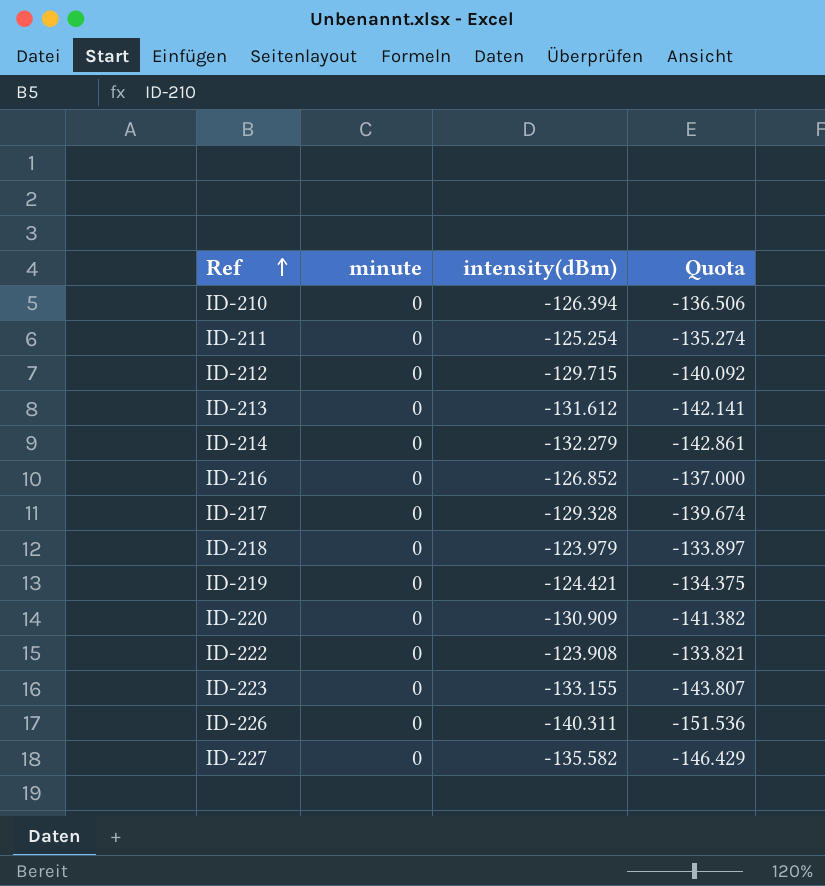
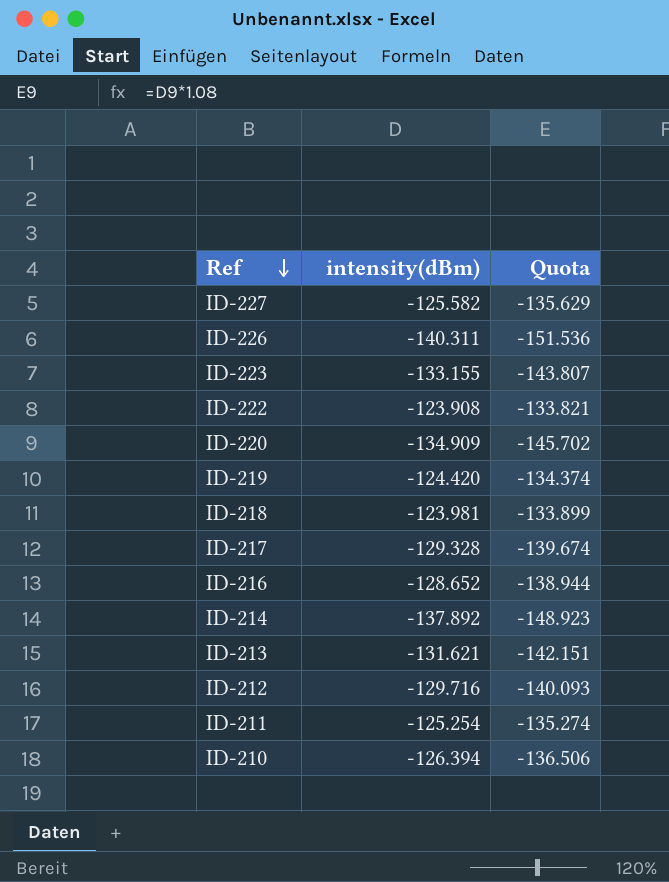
row order: Ref ascending -> Ref descending
column minute | position: 2 -> none
ID-227 | intensity(dBm): -135.582 -> -125.582
ID-227 | Quota: -146.429 -> -135.629
ID-220 | intensity(dBm): -130.909 -> -134.909
ID-220 | Quota: -141.382 -> -145.702
ID-219 | intensity(dBm): -124.421 -> -124.420
ID-219 | Quota: -134.375 -> -134.374
ID-218 | intensity(dBm): -123.979 -> -123.981
ID-218 | Quota: -133.897 -> -133.899
ID-216 | intensity(dBm): -126.852 -> -128.652
ID-216 | Quota: -137.000 -> -138.944
ID-214 | intensity(dBm): -132.279 -> -137.892
ID-214 | Quota: -142.861 -> -148.923
ID-213 | intensity(dBm): -131.612 -> -131.621
ID-213 | Quota: -142.141 -> -142.151
ID-212 | intensity(dBm): -129.715 -> -129.716
ID-212 | Quota: -140.092 -> -140.093

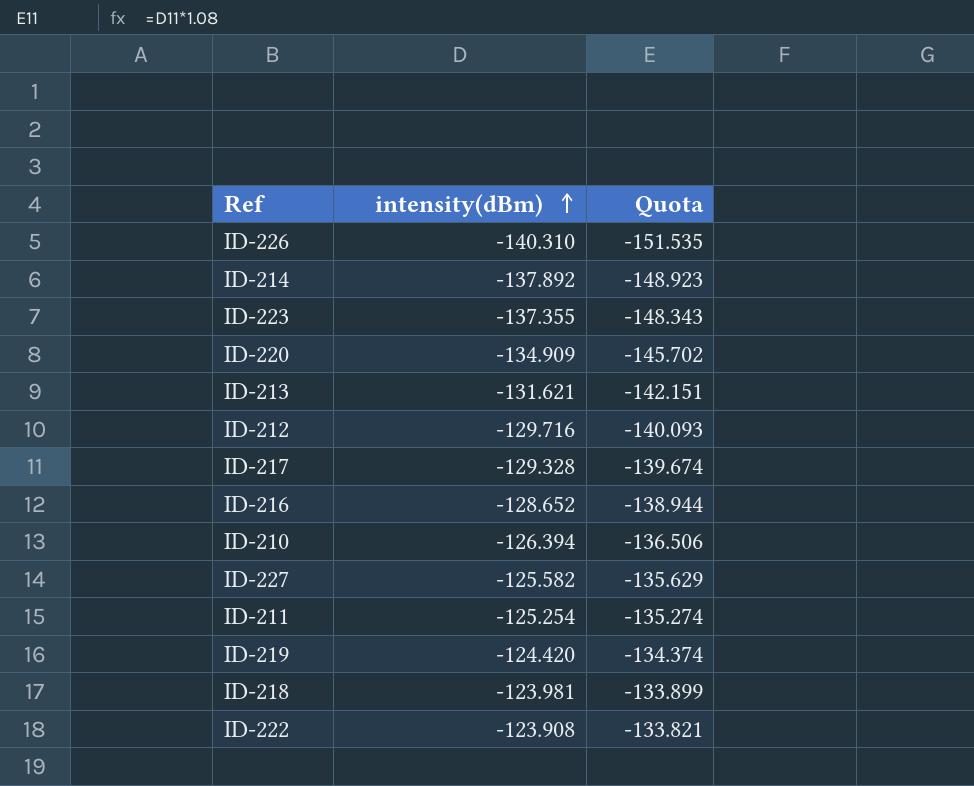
row order: Ref descending -> intensity(dBm) ascending
ID-226 | intensity(dBm): -140.311 -> -140.310
ID-226 | Quota: -151.536 -> -151.535
ID-223 | intensity(dBm): -133.155 -> -137.355
ID-223 | Quota: -143.807 -> -148.343

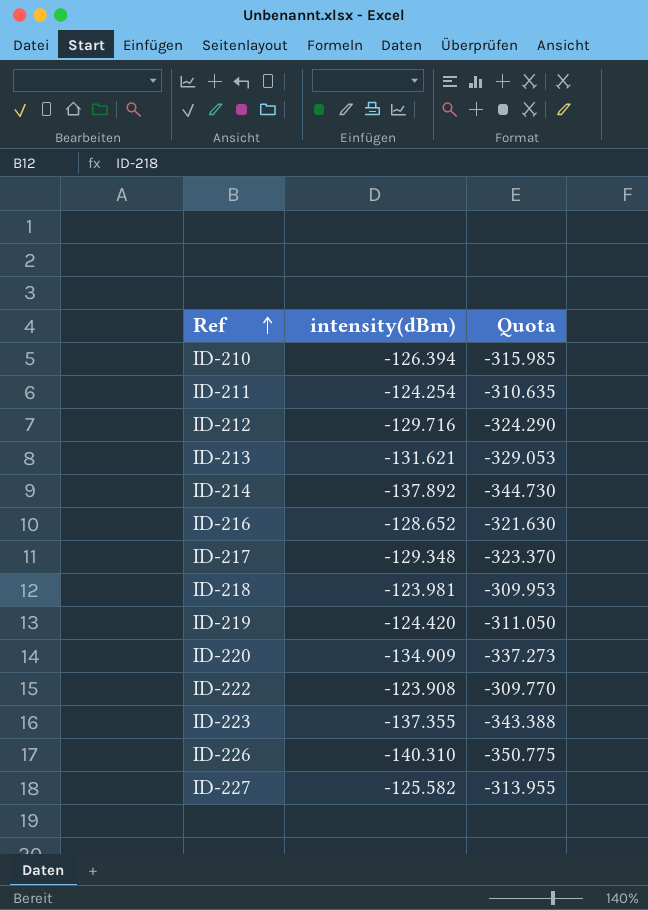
row order: intensity(dBm) ascending -> Ref ascending
column Quota | formula: [intensity(dBm)] * 1.08 -> [intensity(dBm)] * 2.5
ID-211 | intensity(dBm): -125.254 -> -124.254
ID-217 | intensity(dBm): -129.328 -> -129.348

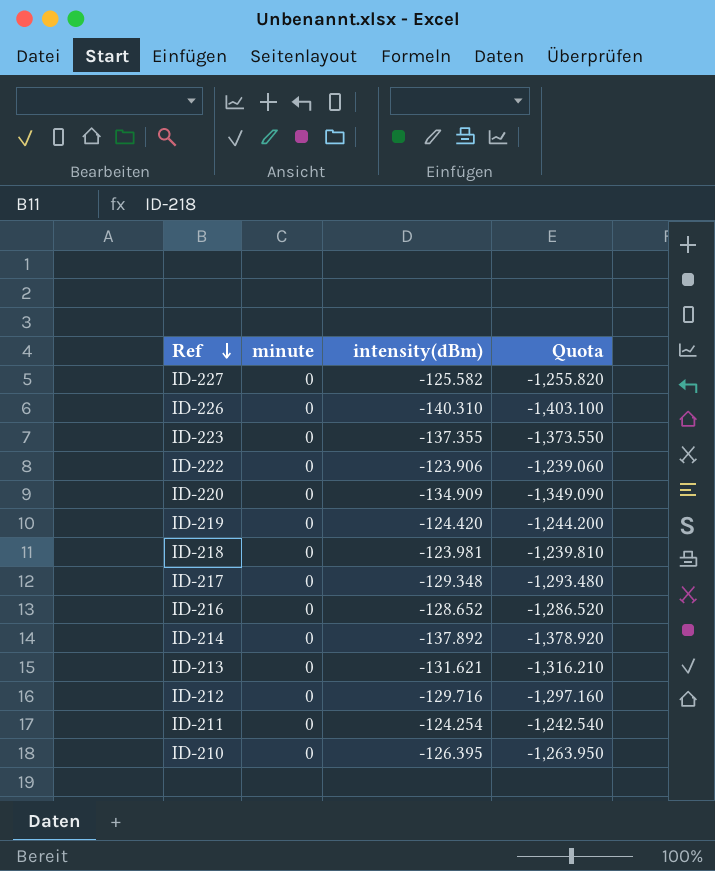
row order: Ref ascending -> Ref descending
column minute | position: none -> 2
column Quota | formula: [intensity(dBm)] * 2.5 -> [intensity(dBm)] * 10
ID-222 | intensity(dBm): -123.908 -> -123.906
ID-210 | intensity(dBm): -126.394 -> -126.395

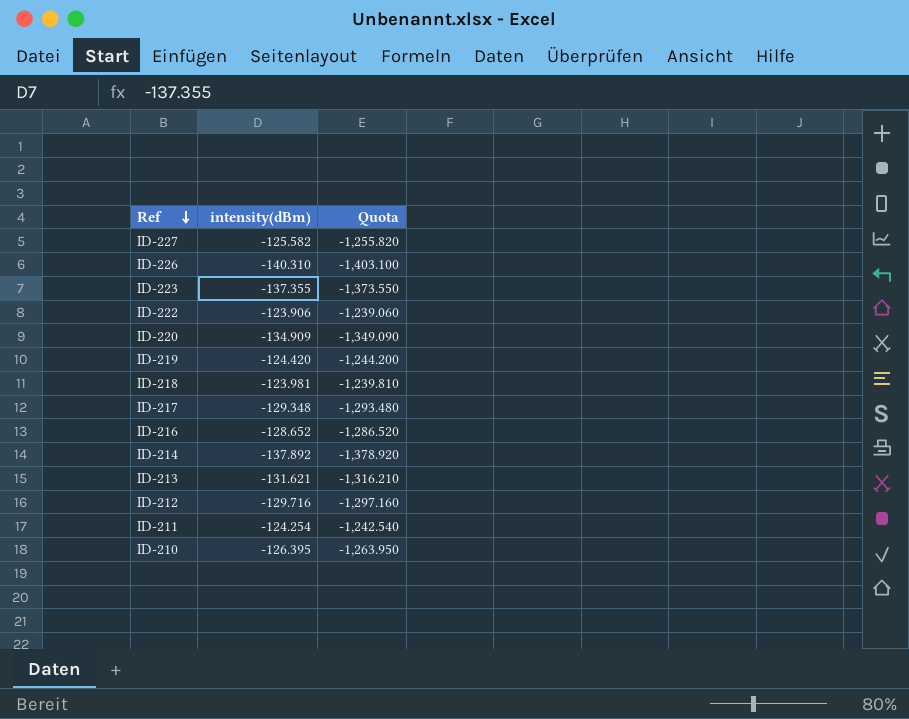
column minute | position: 2 -> none

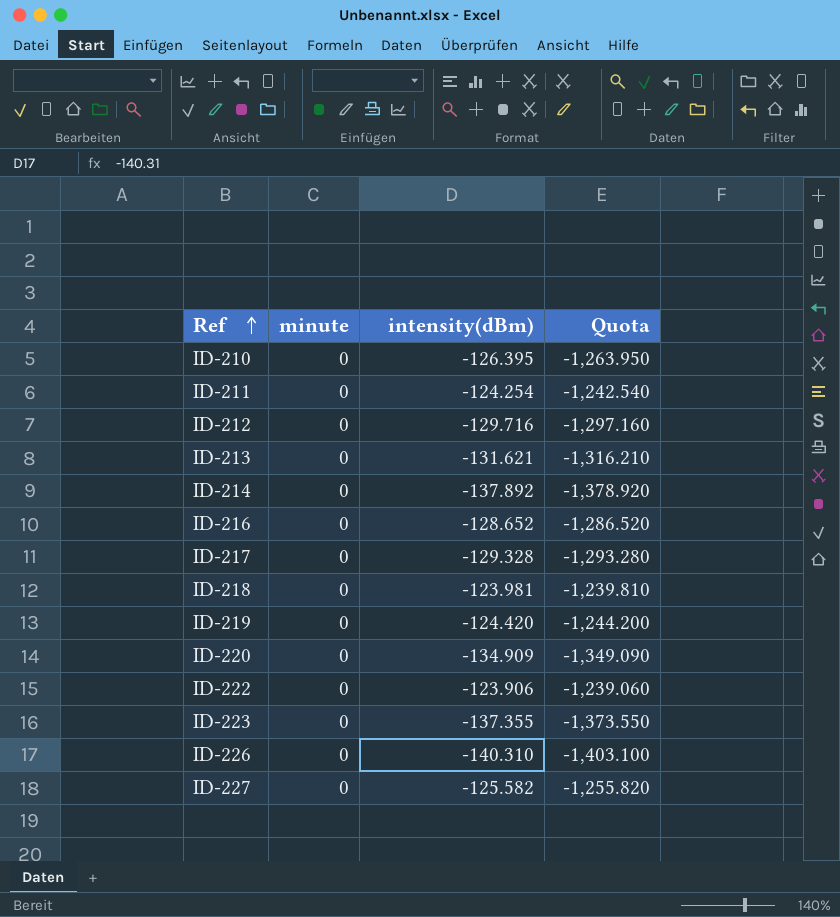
row order: Ref descending -> Ref ascending
column minute | position: none -> 2
ID-217 | intensity(dBm): -129.348 -> -129.328
ID-217 | Quota: -1,293.480 -> -1,293.280

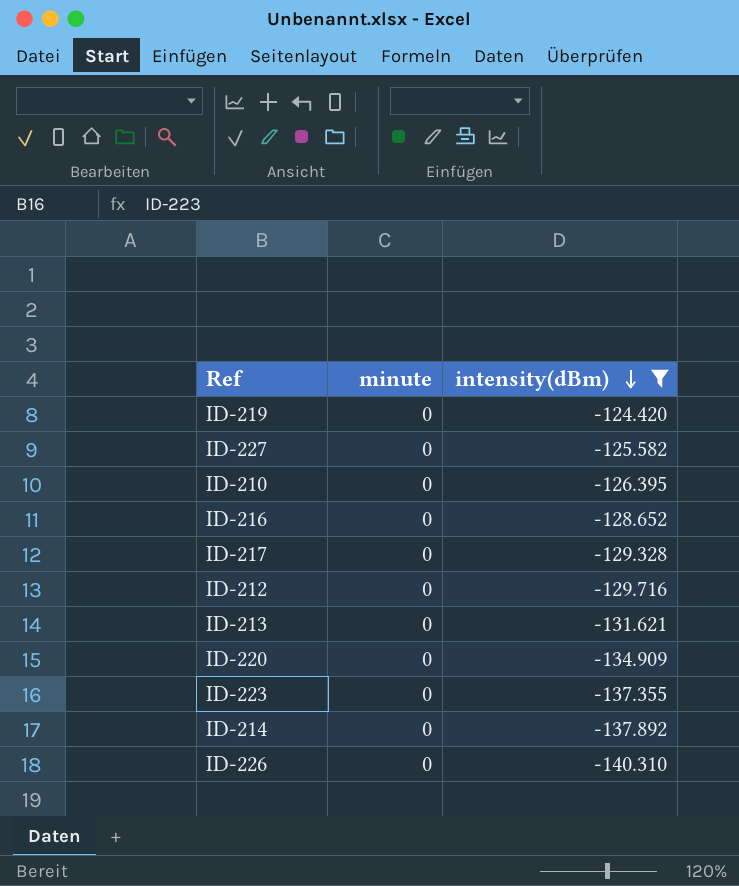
filter: none -> intensity(dBm) <= -124.420
row order: Ref ascending -> intensity(dBm) descending
column Quota | formula: [intensity(dBm)] * 10 -> none

